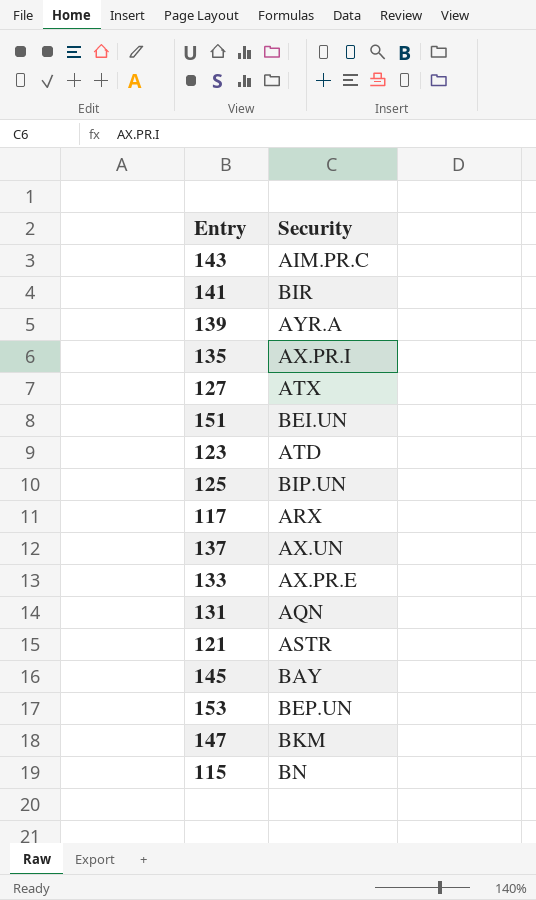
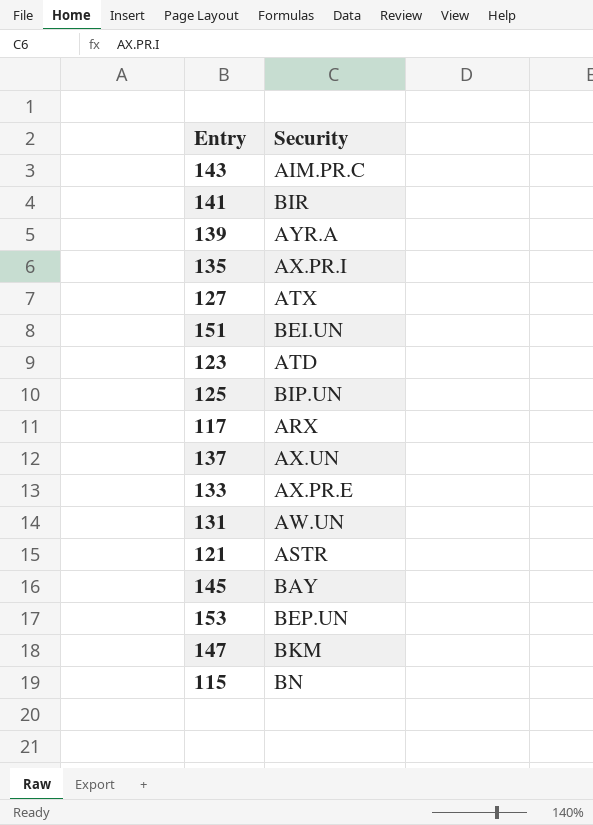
131 | Security: AQN -> AW.UN

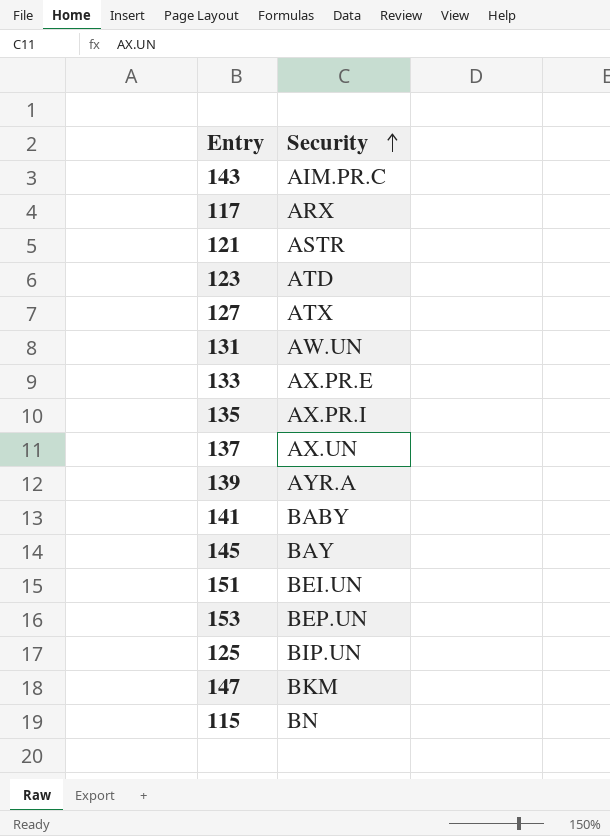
row order: none -> Security ascending
141 | Security: BIR -> BABY

